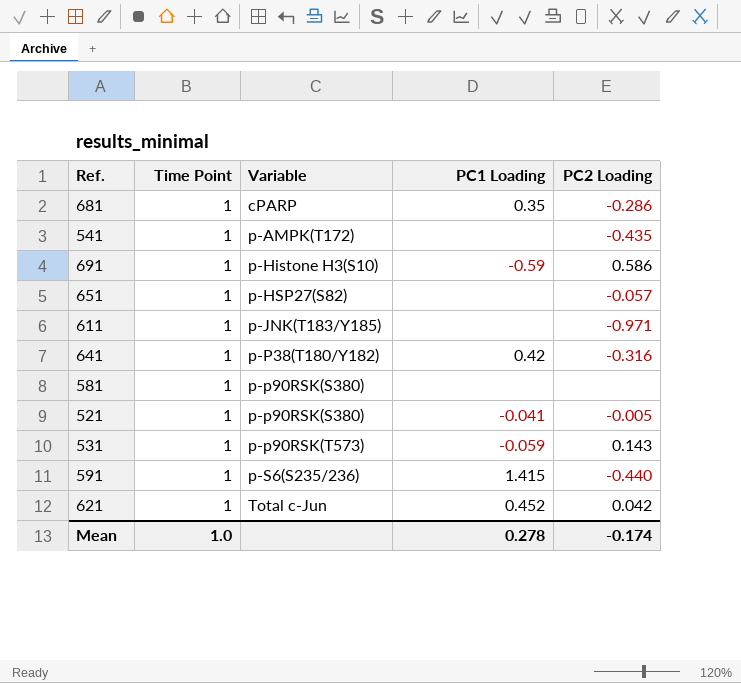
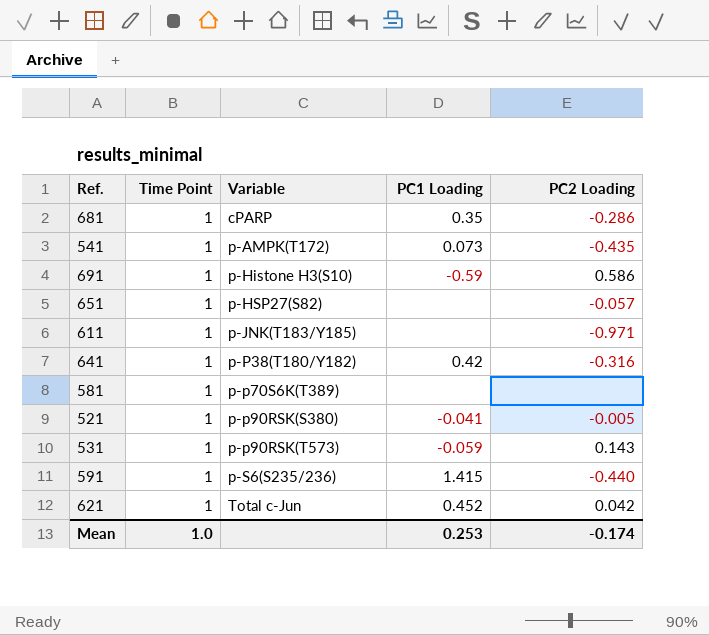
541 | PC1 Loading: none -> 0.073
581 | Variable: p-p90RSK(S380) -> p-p70S6K(T389)
Mean | PC1 Loading: 0.278 -> 0.253

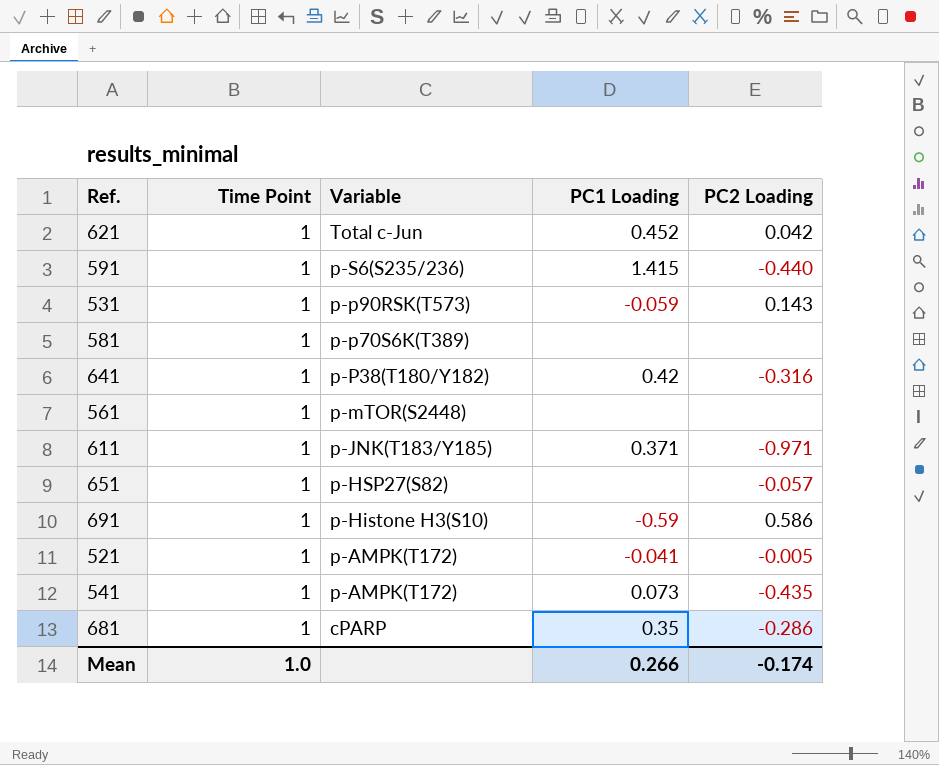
row order: Variable ascending -> Variable descending
row 561: none -> 1 | p-mTOR(S2448) | none | none
611 | PC1 Loading: none -> 0.371
521 | Variable: p-p90RSK(S380) -> p-AMPK(T172)
Mean | PC1 Loading: 0.253 -> 0.266

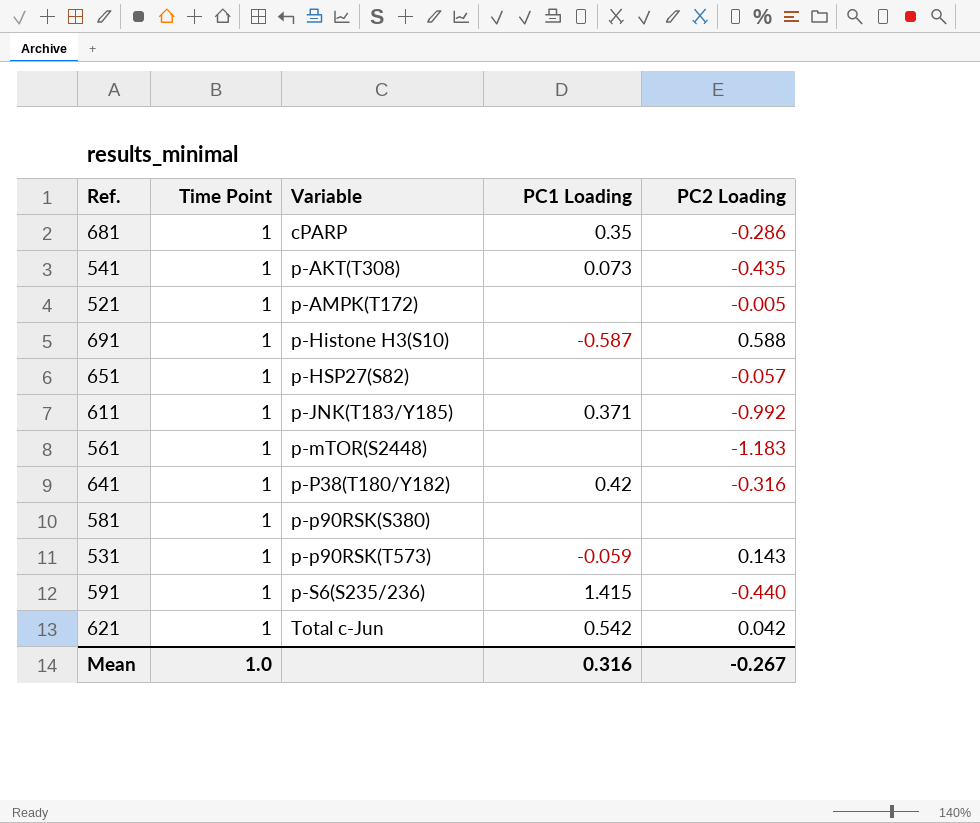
row order: Variable descending -> Variable ascending
541 | Variable: p-AMPK(T172) -> p-AKT(T308)
521 | PC1 Loading: -0.041 -> none
691 | PC1 Loading: -0.59 -> -0.587
691 | PC2 Loading: 0.586 -> 0.588
611 | PC2 Loading: -0.971 -> -0.992
561 | PC2 Loading: none -> -1.183
581 | Variable: p-p70S6K(T389) -> p-p90RSK(S380)
621 | PC1 Loading: 0.452 -> 0.542
Mean | PC1 Loading: 0.266 -> 0.316
Mean | PC2 Loading: -0.174 -> -0.267

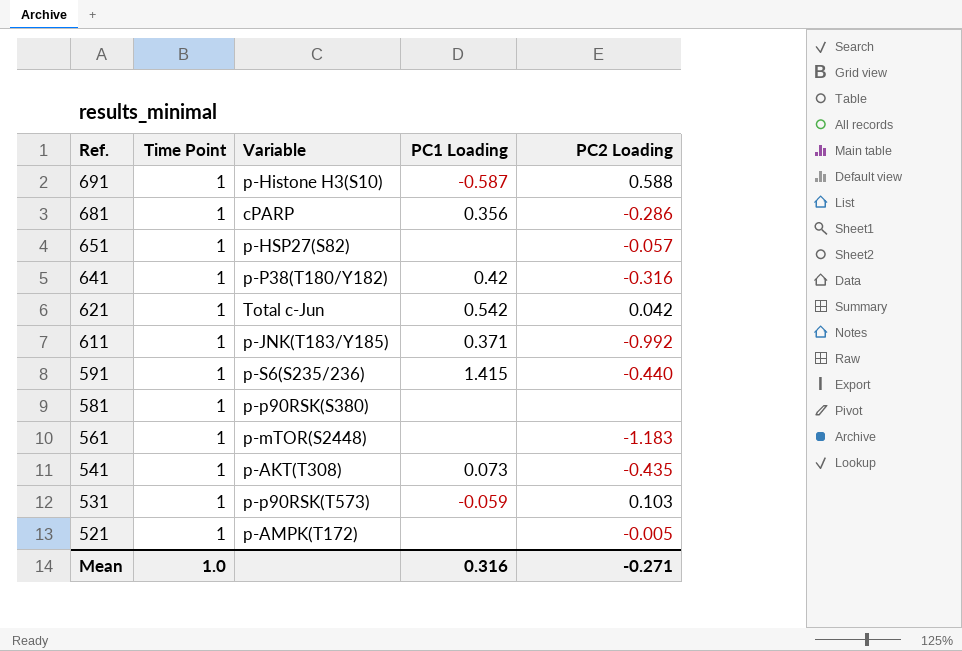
row order: Variable ascending -> Ref. descending
681 | PC1 Loading: 0.35 -> 0.356
531 | PC2 Loading: 0.143 -> 0.103
Mean | PC2 Loading: -0.267 -> -0.271

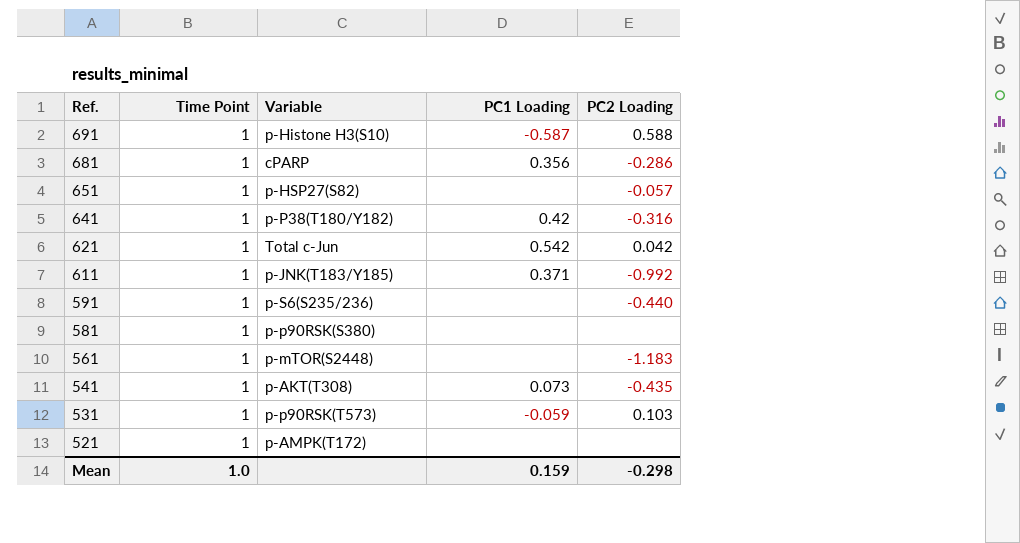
591 | PC1 Loading: 1.415 -> none
521 | PC2 Loading: -0.005 -> none
Mean | PC1 Loading: 0.316 -> 0.159
Mean | PC2 Loading: -0.271 -> -0.298

